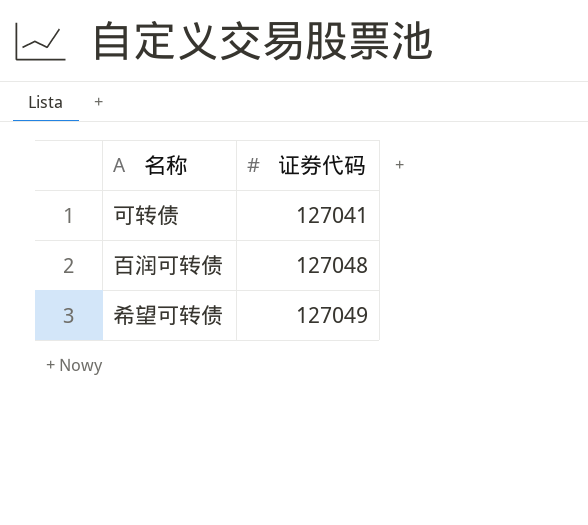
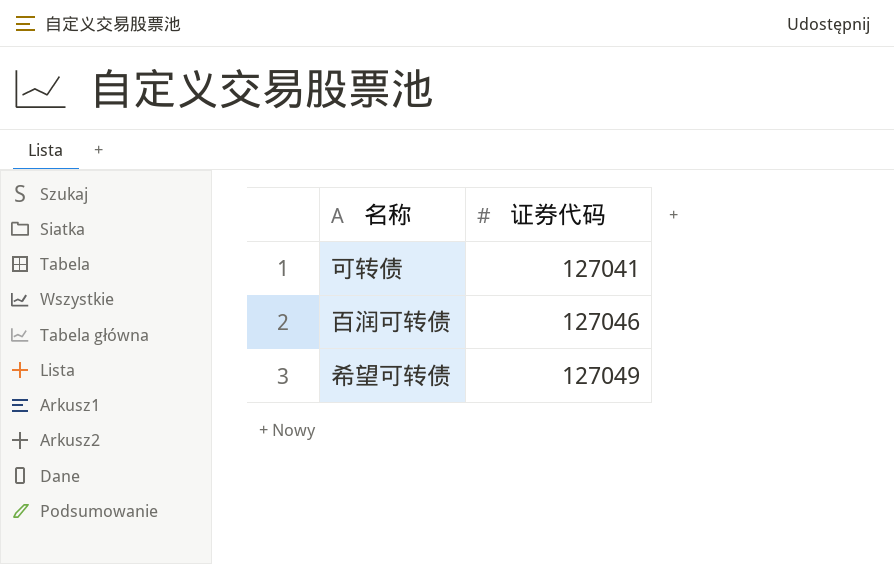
百润可转债 | 证券代码: 127048 -> 127046

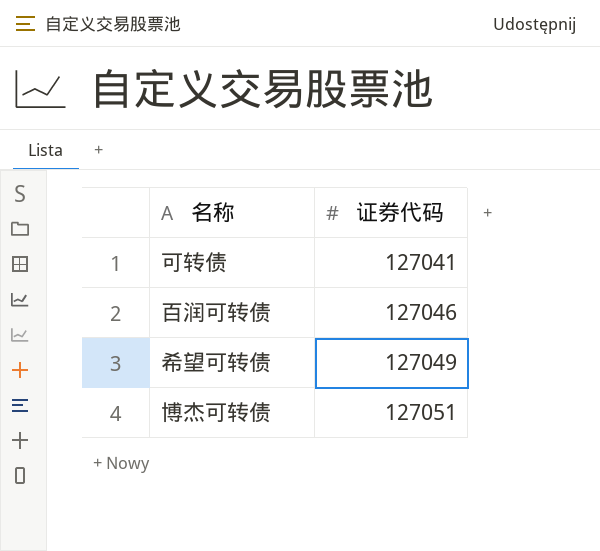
row 博杰可转债: none -> 127051

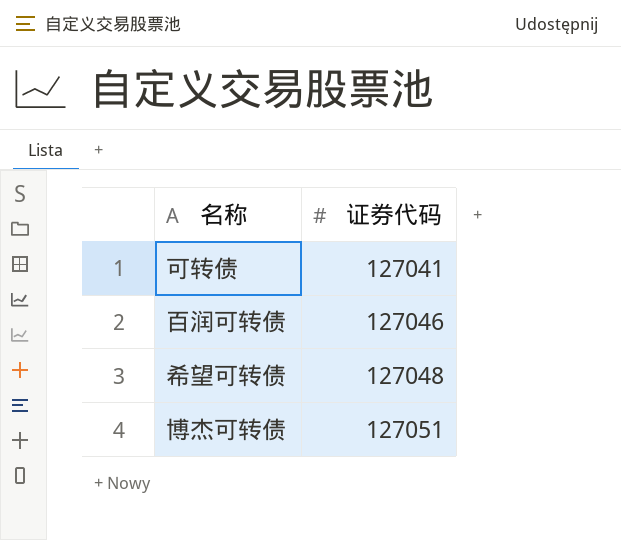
希望可转债 | 证券代码: 127049 -> 127048

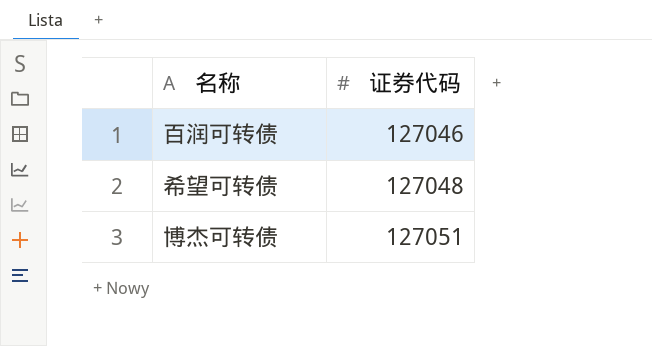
row 可转债: 127041 -> none

